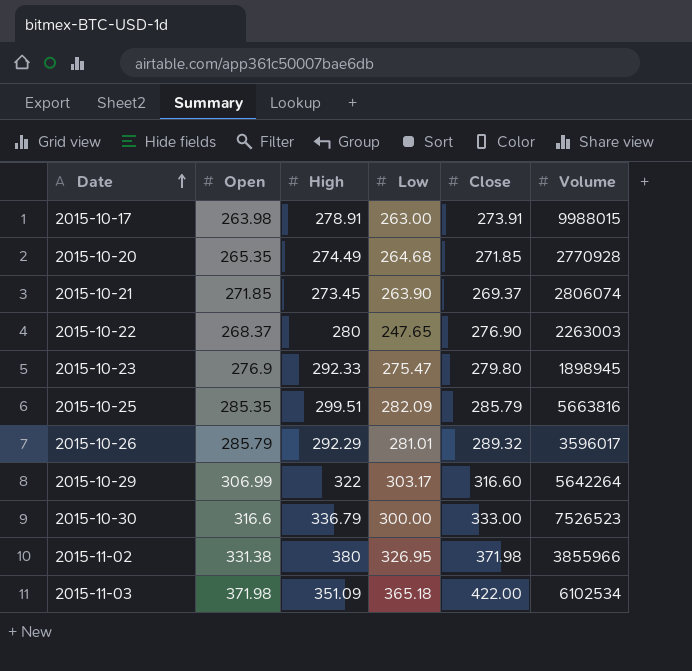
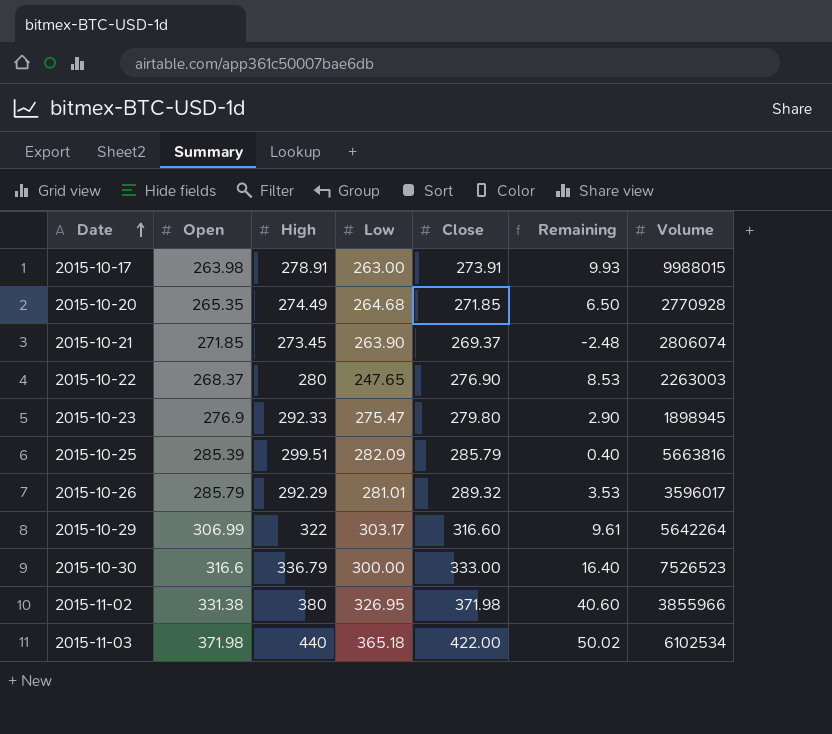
column Remaining | formula: none -> [Close] - [Open]
2015-10-25 | Open: 285.35 -> 285.39
2015-11-03 | High: 351.09 -> 440

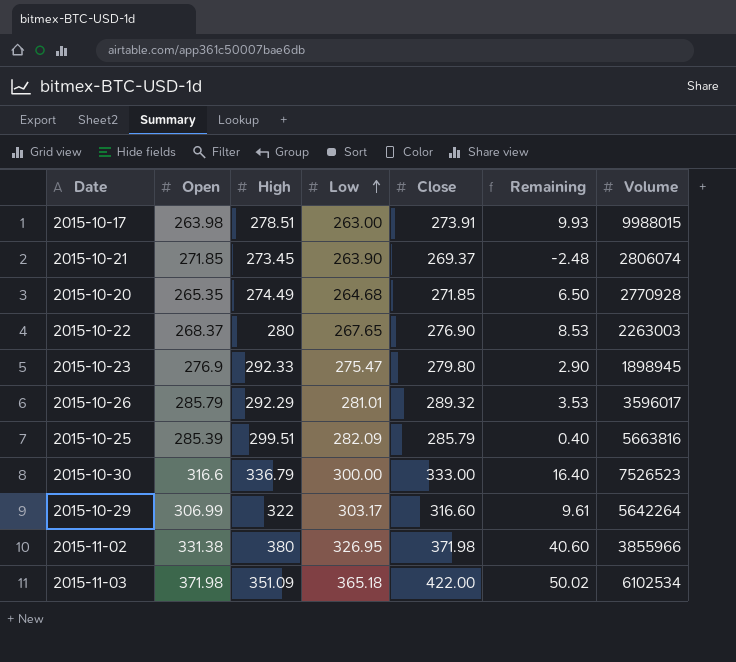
row order: Date ascending -> Low ascending
2015-10-17 | High: 278.91 -> 278.51
2015-10-22 | Low: 247.65 -> 267.65
2015-11-03 | High: 440 -> 351.09

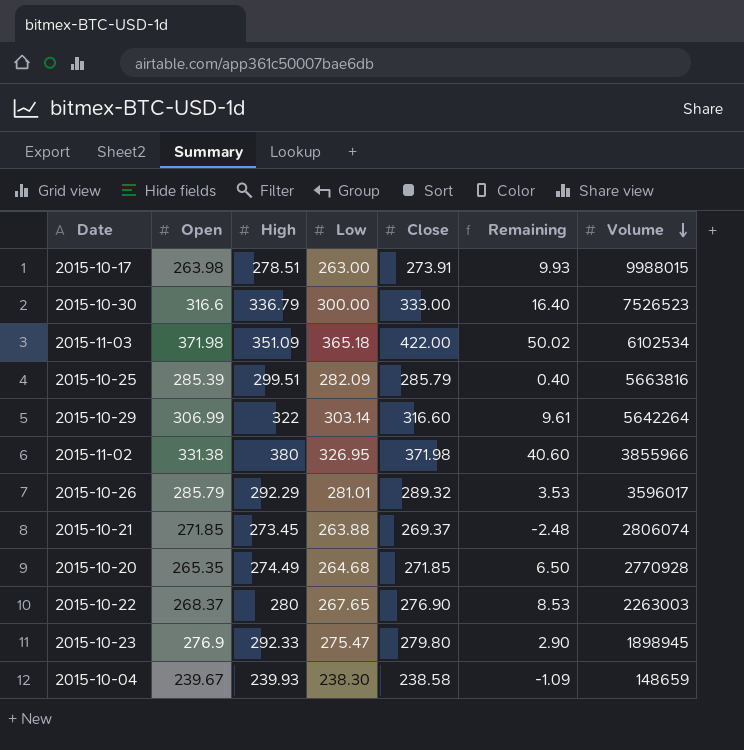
row order: Low ascending -> Volume descending
2015-10-29 | Low: 303.17 -> 303.14
2015-10-21 | Low: 263.90 -> 263.88
row 2015-10-04: none -> 239.67 | 239.93 | 238.30 | 238.58 | -1.09 | 148659

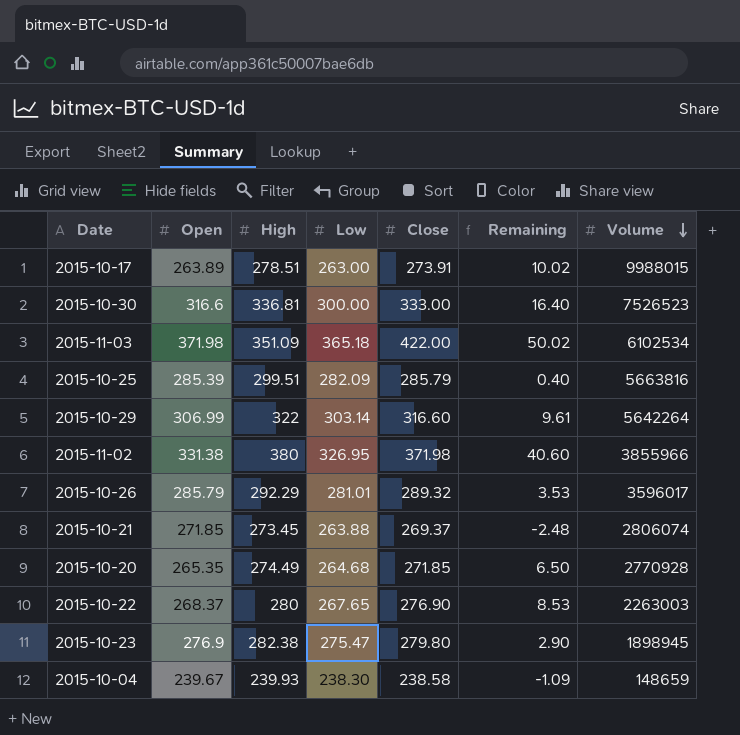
2015-10-17 | Open: 263.98 -> 263.89
2015-10-17 | Remaining: 9.93 -> 10.02
2015-10-30 | High: 336.79 -> 336.81
2015-10-23 | High: 292.33 -> 282.38

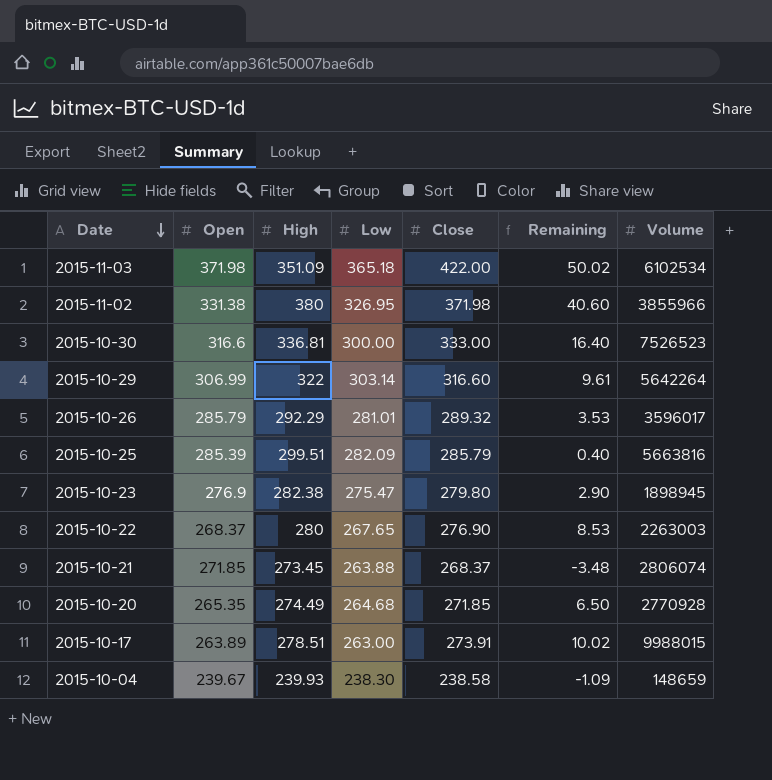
row order: Volume descending -> Date descending
2015-10-21 | Close: 269.37 -> 268.37
2015-10-21 | Remaining: -2.48 -> -3.48

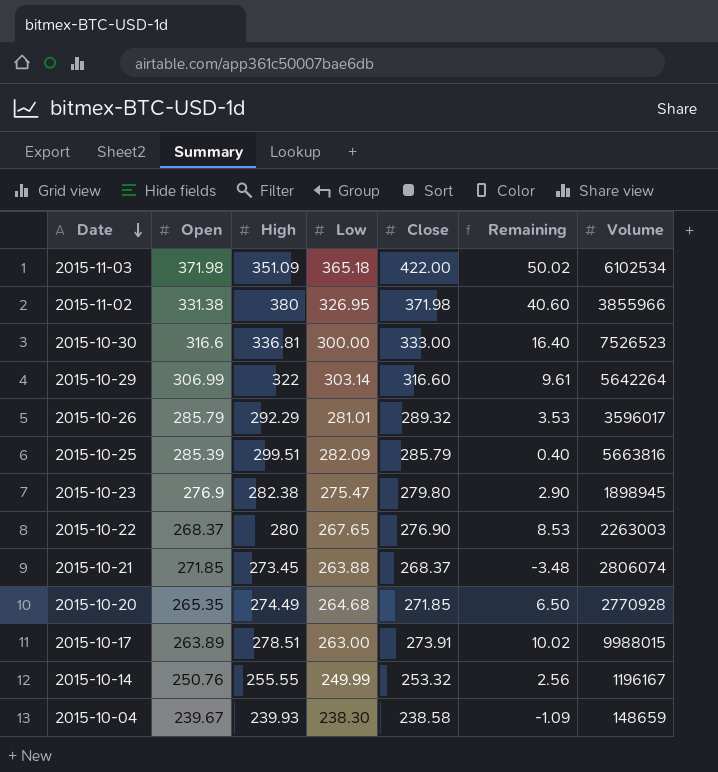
row 2015-10-14: none -> 250.76 | 255.55 | 249.99 | 253.32 | 2.56 | 1196167

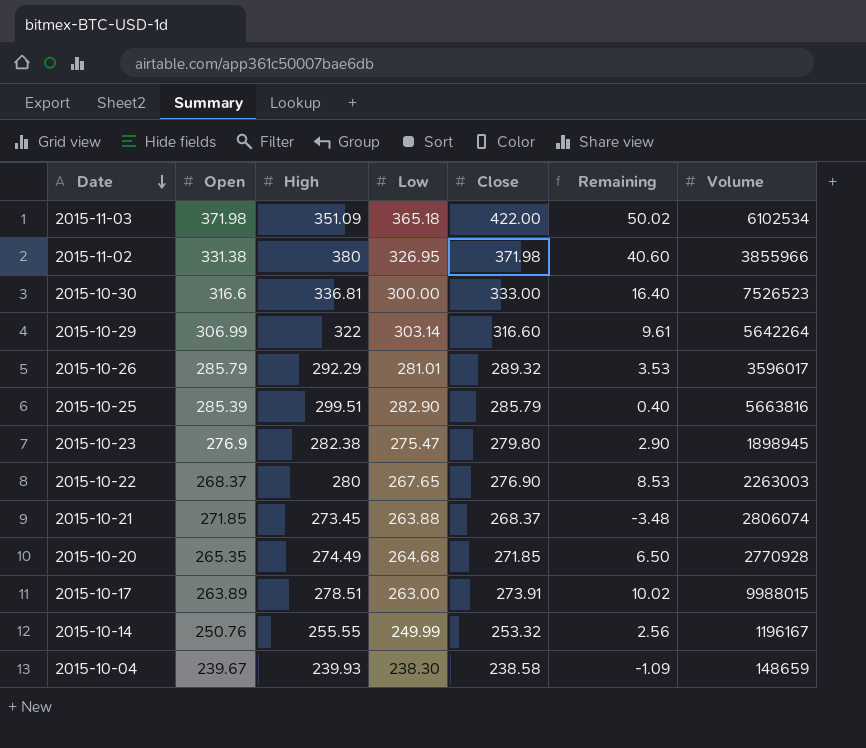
2015-10-25 | Low: 282.09 -> 282.90

